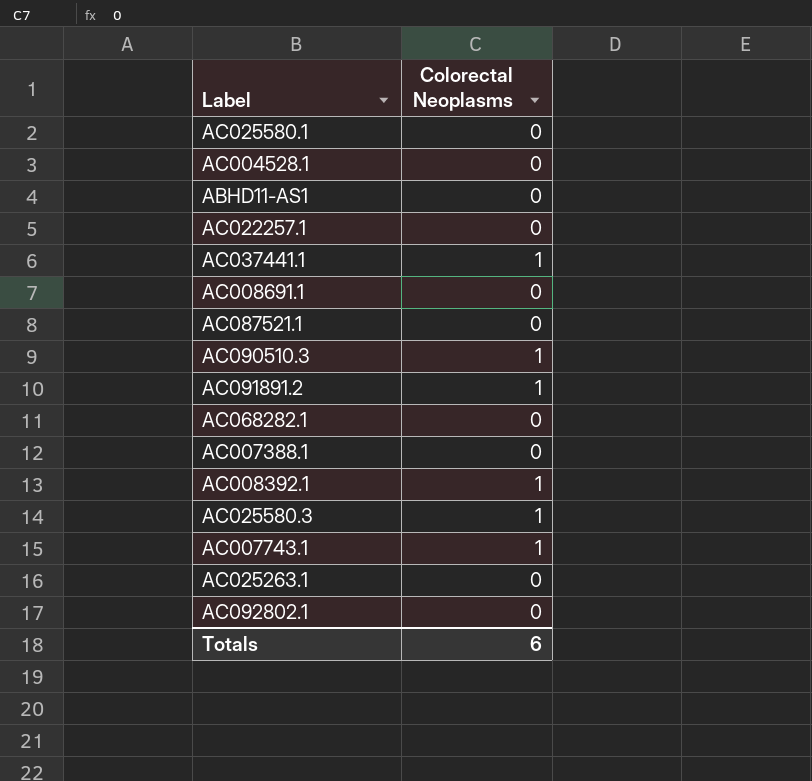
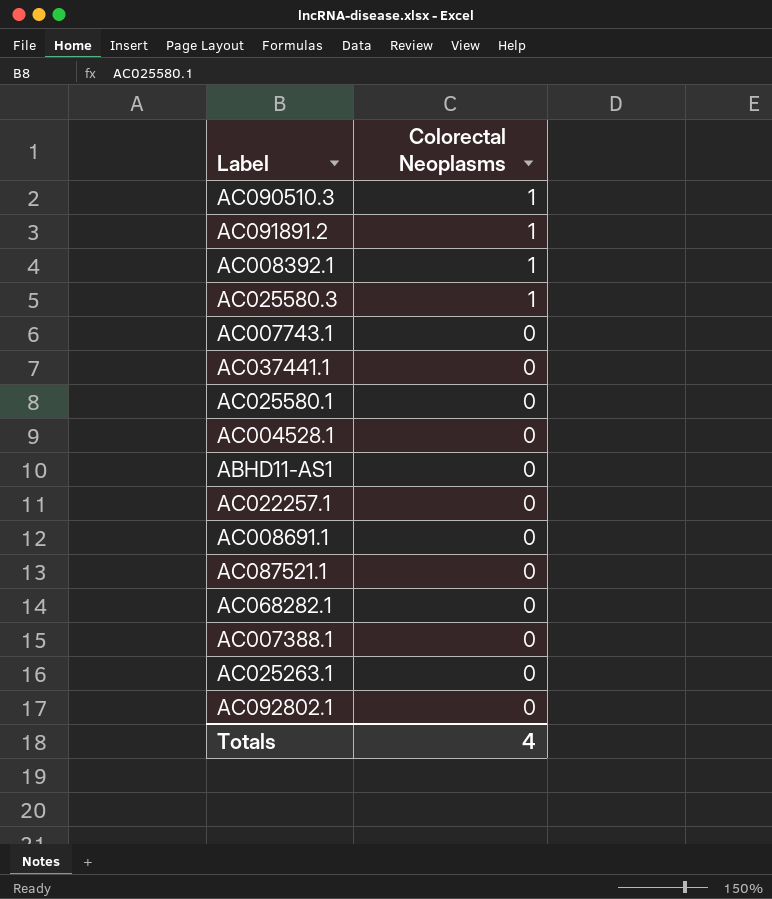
row order: none -> Colorectal Neoplasms descending
AC007743.1 | Colorectal Neoplasms: 1 -> 0
AC037441.1 | Colorectal Neoplasms: 1 -> 0
Totals | Colorectal Neoplasms: 6 -> 4

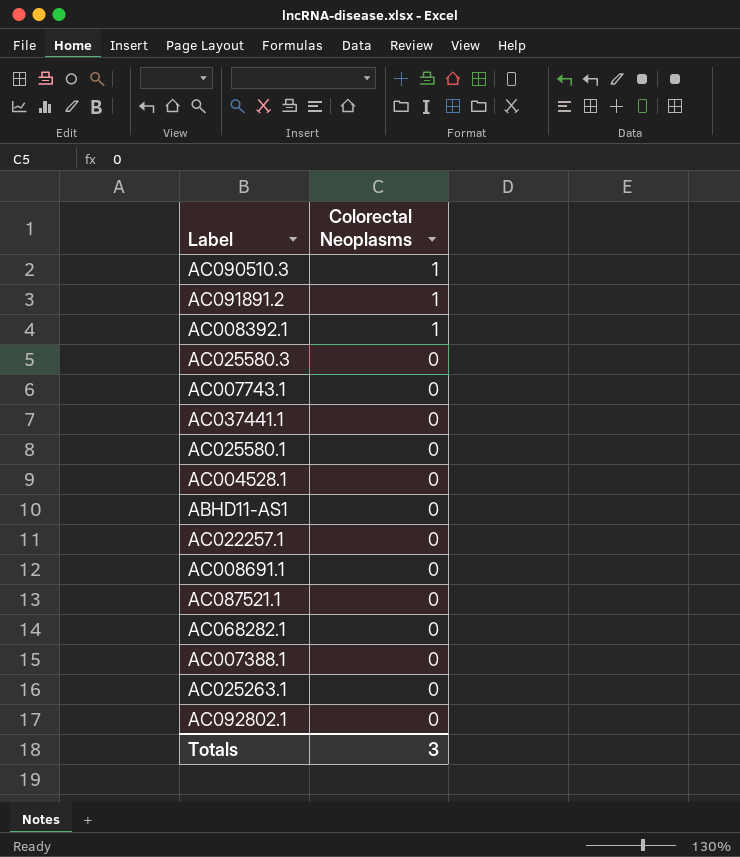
AC025580.3 | Colorectal Neoplasms: 1 -> 0
Totals | Colorectal Neoplasms: 4 -> 3

